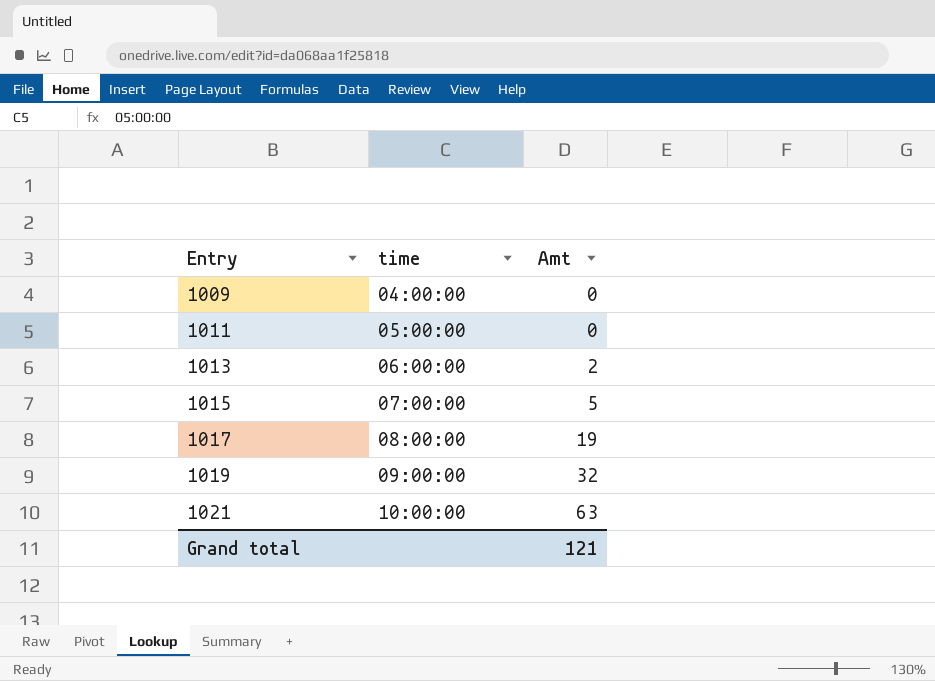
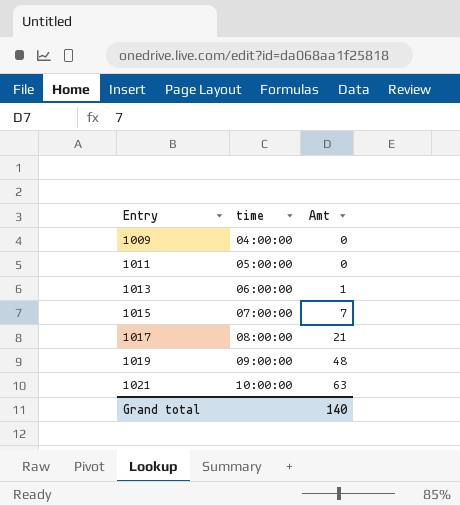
1013 | Amt: 2 -> 1
1015 | Amt: 5 -> 7
1017 | Amt: 19 -> 21
1019 | Amt: 32 -> 48
Grand total | Amt: 121 -> 140

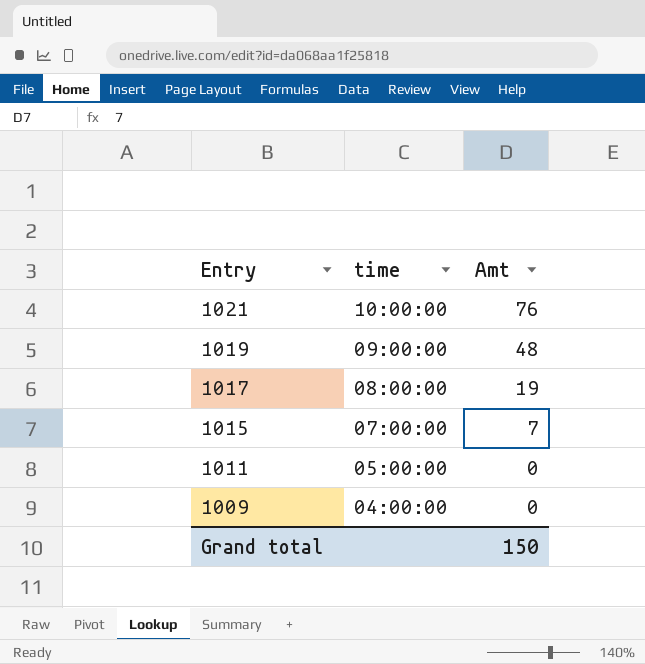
row order: Entry ascending -> Entry descending
row 1013: 06:00:00 | 1 -> none
1021 | Amt: 63 -> 76
1017 | Amt: 21 -> 19
Grand total | Amt: 140 -> 150

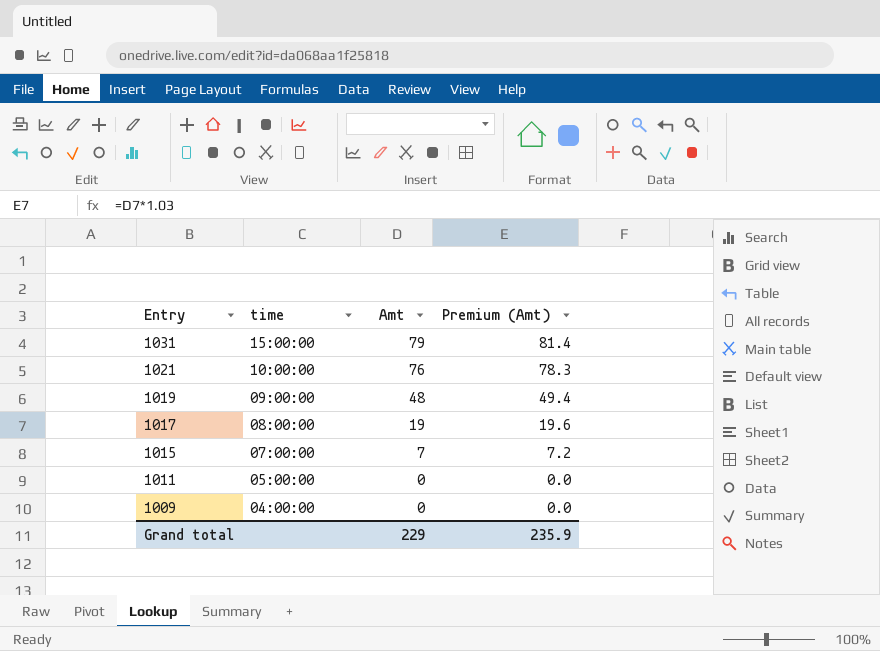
column Premium (Amt) | formula: none -> [Amt] * 1.03
row 1031: none -> 15:00:00 | 79 | 81.4
Grand total | Amt: 150 -> 229

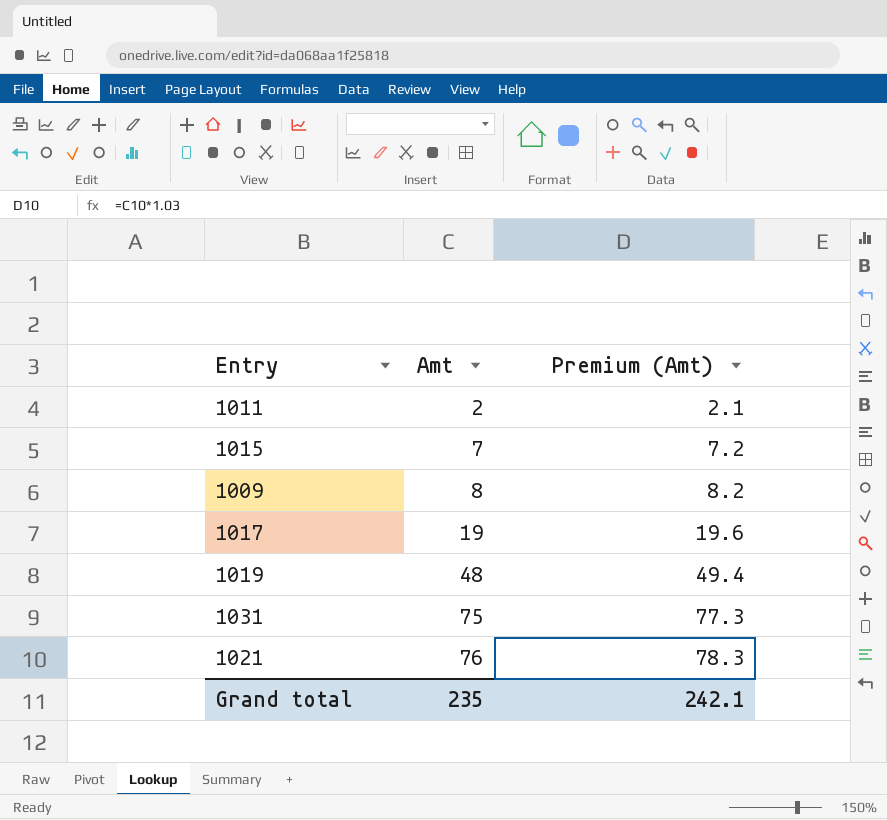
row order: Entry descending -> Amt ascending
column time | position: 2 -> none
1011 | Amt: 0 -> 2
1011 | Premium (Amt): 0.0 -> 2.1
1009 | Amt: 0 -> 8
1009 | Premium (Amt): 0.0 -> 8.2
1031 | Amt: 79 -> 75
1031 | Premium (Amt): 81.4 -> 77.3
Grand total | Amt: 229 -> 235
Grand total | Premium (Amt): 235.9 -> 242.1

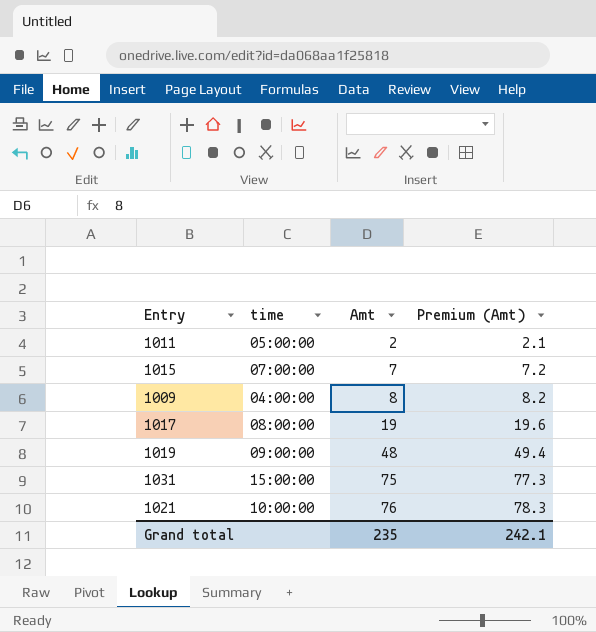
column time | position: none -> 2

